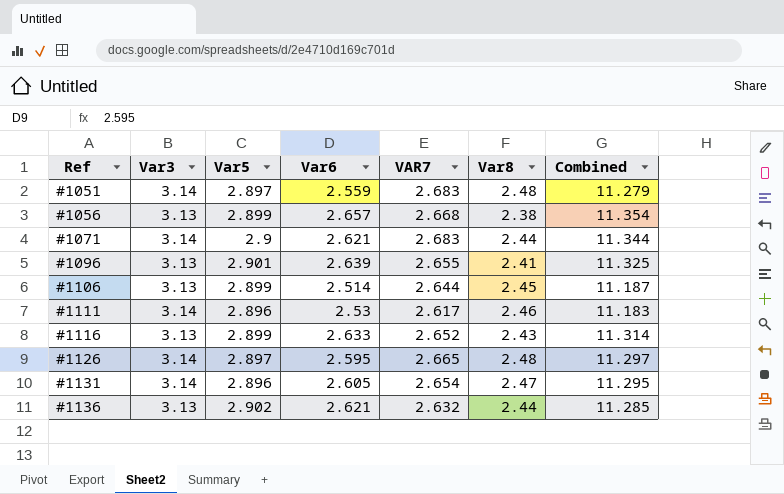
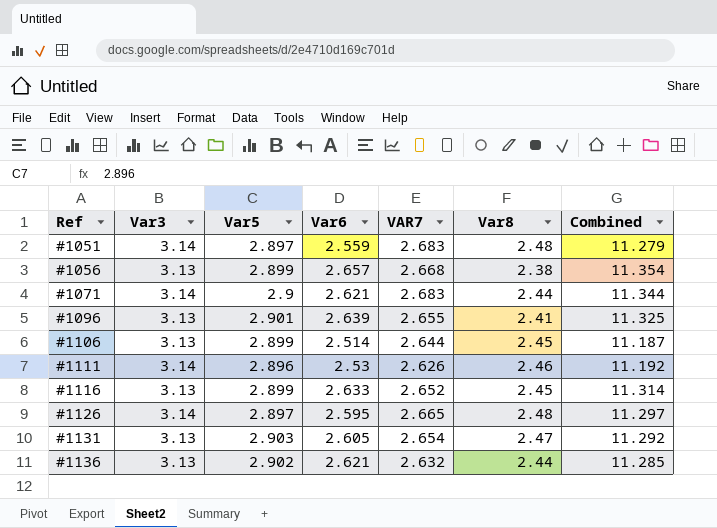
#1111 | VAR7: 2.617 -> 2.626
#1111 | Combined: 11.183 -> 11.192
#1116 | Var8: 2.43 -> 2.45
#1131 | Var3: 3.14 -> 3.13
#1131 | Var5: 2.896 -> 2.903
#1131 | Combined: 11.295 -> 11.292

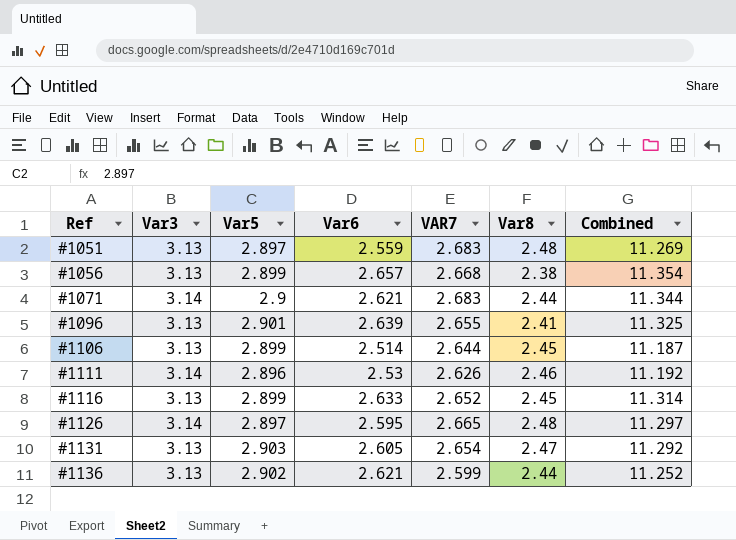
#1051 | Var3: 3.14 -> 3.13
#1051 | Combined: 11.279 -> 11.269
#1136 | VAR7: 2.632 -> 2.599
#1136 | Combined: 11.285 -> 11.252

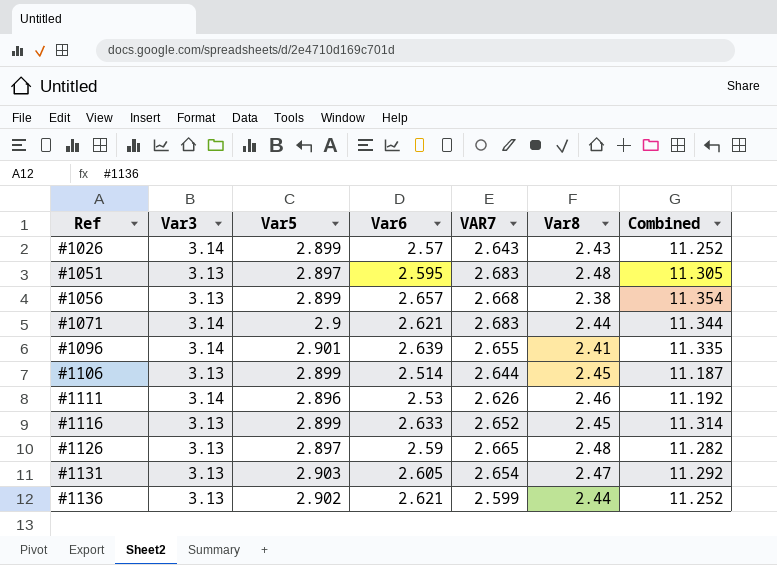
row #1026: none -> 3.14 | 2.899 | 2.57 | 2.643 | 2.43 | 11.252
#1051 | Var6: 2.559 -> 2.595
#1051 | Combined: 11.269 -> 11.305
#1096 | Var3: 3.13 -> 3.14
#1096 | Combined: 11.325 -> 11.335
#1126 | Var3: 3.14 -> 3.13
#1126 | Var6: 2.595 -> 2.59
#1126 | Combined: 11.297 -> 11.282

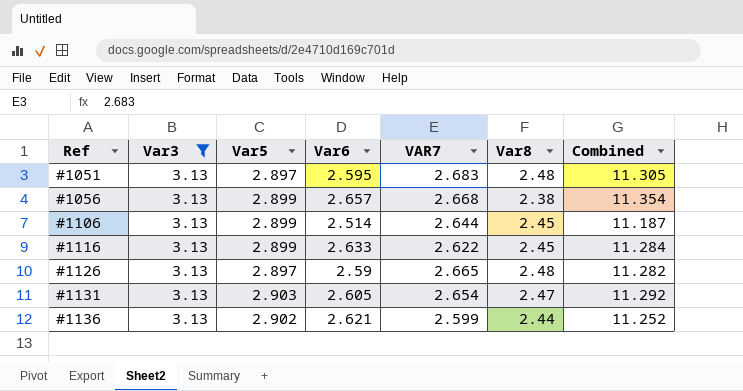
filter: none -> Var3 = 3.13
#1116 | VAR7: 2.652 -> 2.622
#1116 | Combined: 11.314 -> 11.284

